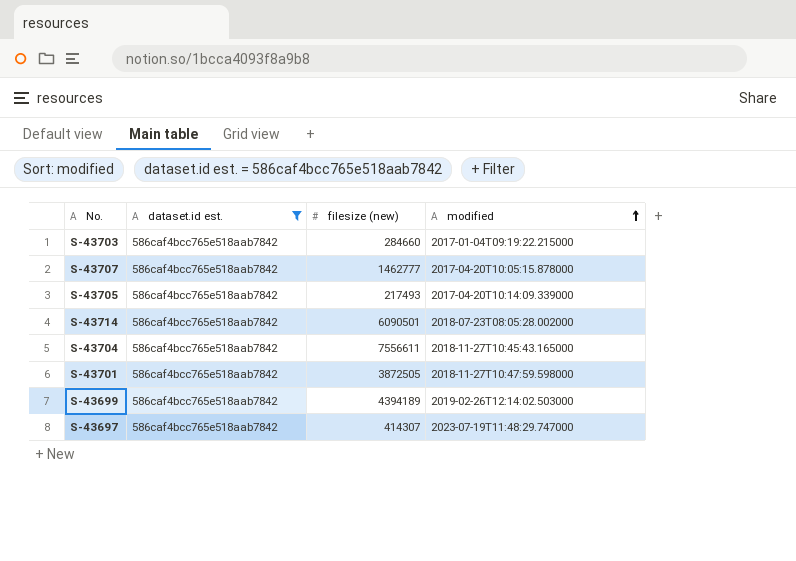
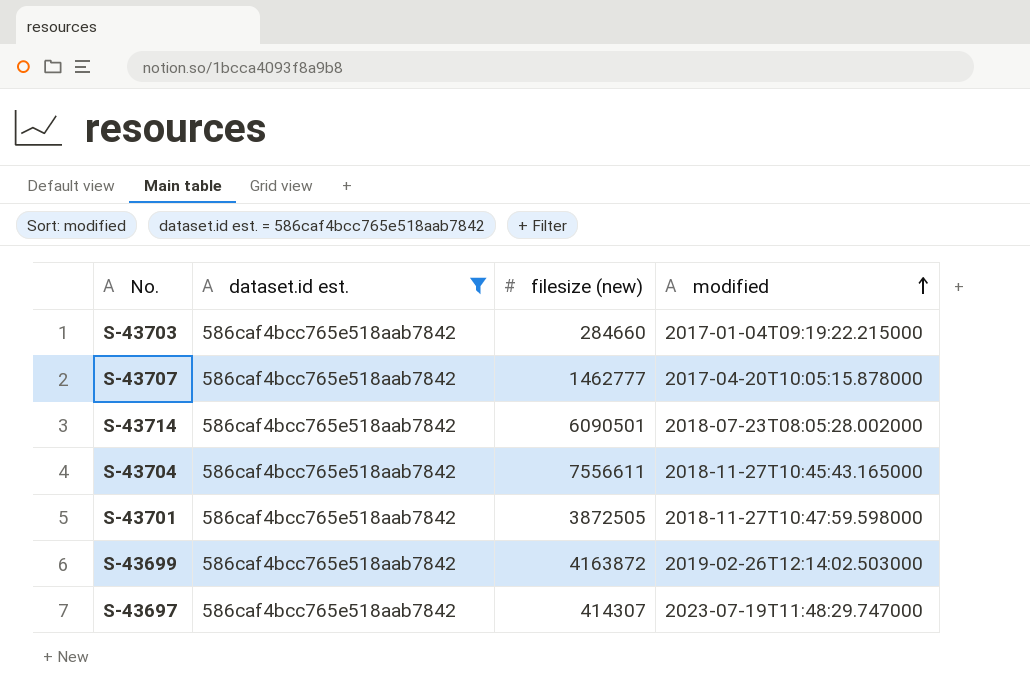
row S-43705: 586caf4bcc765e518aab7842 | 217493 | 2017-04-20T10:14:09.339000 -> none
S-43699 | filesize (new): 4394189 -> 4163872

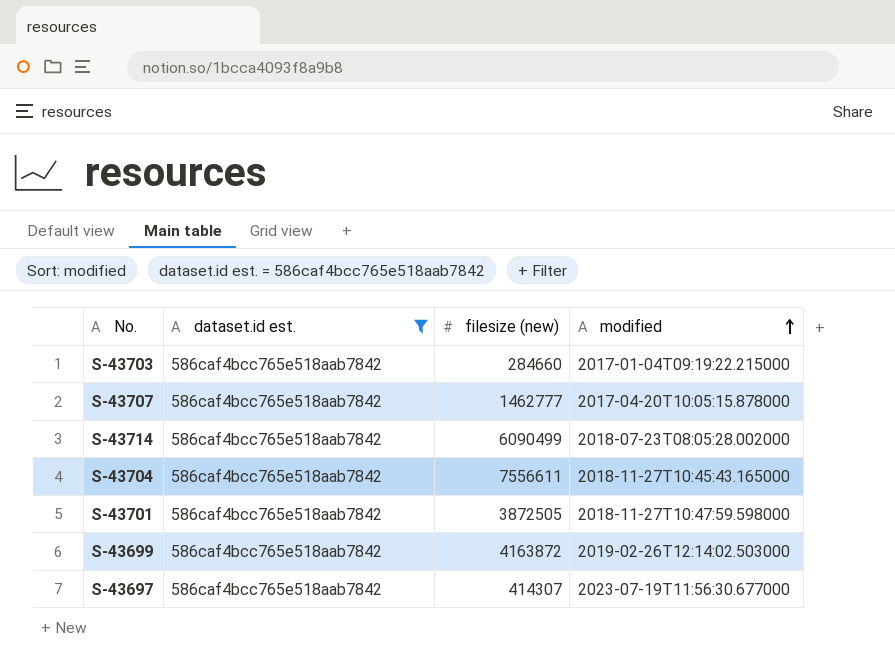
S-43714 | filesize (new): 6090501 -> 6090499
S-43697 | modified: 2023-07-19T11:48:29.747000 -> 2023-07-19T11:56:30.677000

